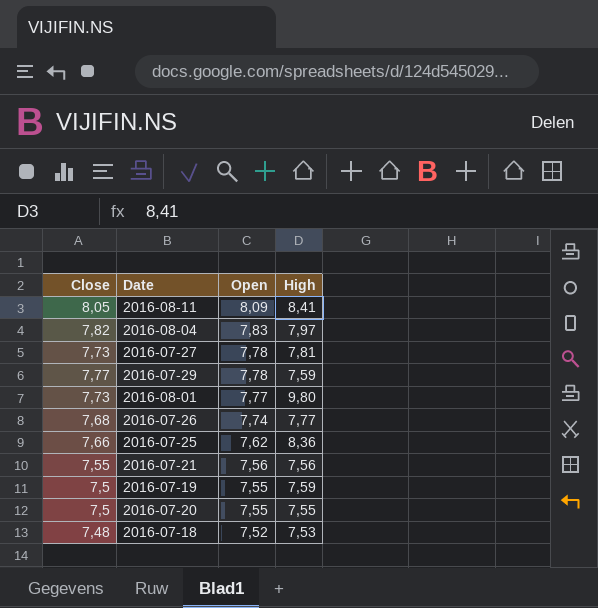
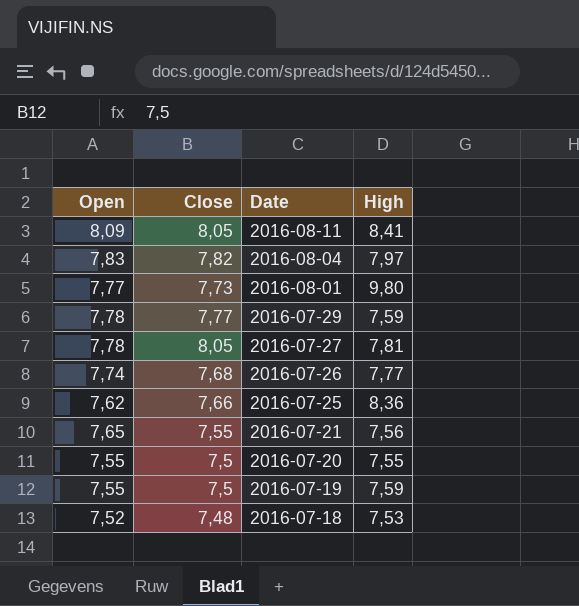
row order: Open descending -> Date descending
column Open | position: 3 -> 1
2016-07-27 | Close: 7,73 -> 8,05
2016-07-21 | Open: 7,56 -> 7,65

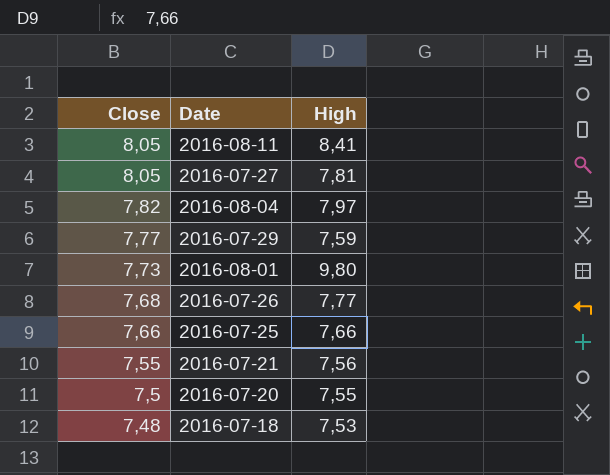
row order: Date descending -> Close descending
column Open | position: 1 -> none
row 2016-07-19: 7,55 | 7,5 | 7,59 -> none
2016-07-25 | High: 8,36 -> 7,66

